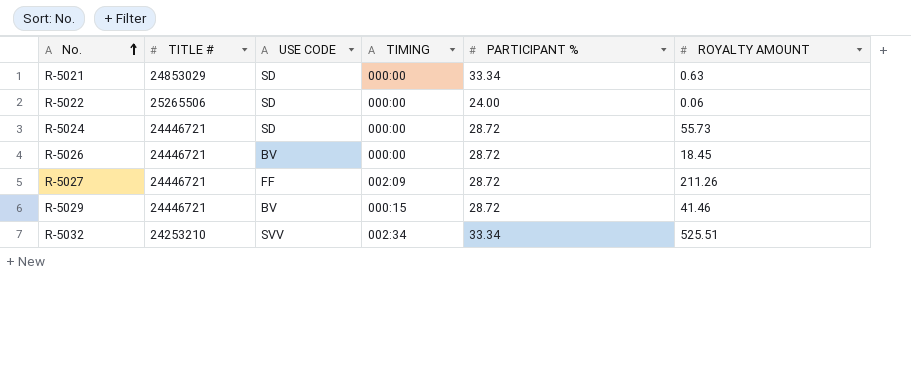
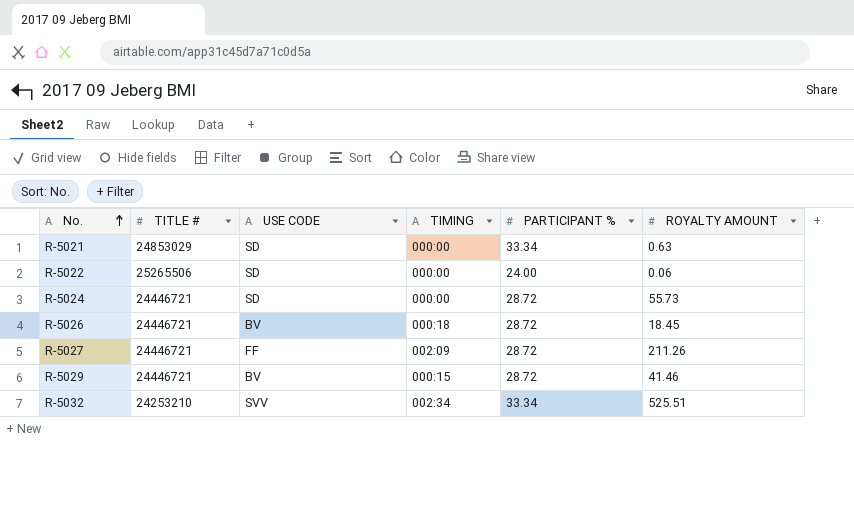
R-5026 | TIMING: 000:00 -> 000:18

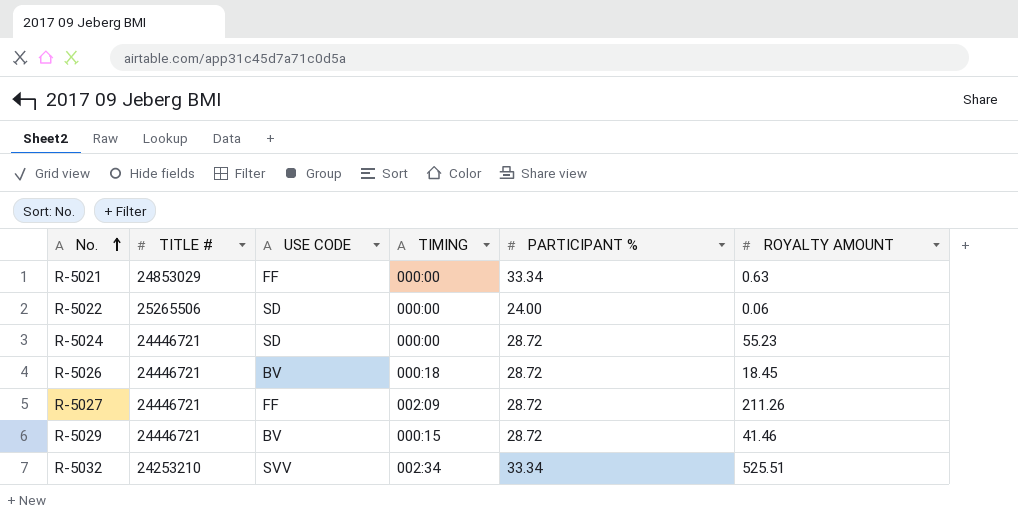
R-5021 | USE CODE: SD -> FF
R-5024 | ROYALTY AMOUNT: 55.73 -> 55.23

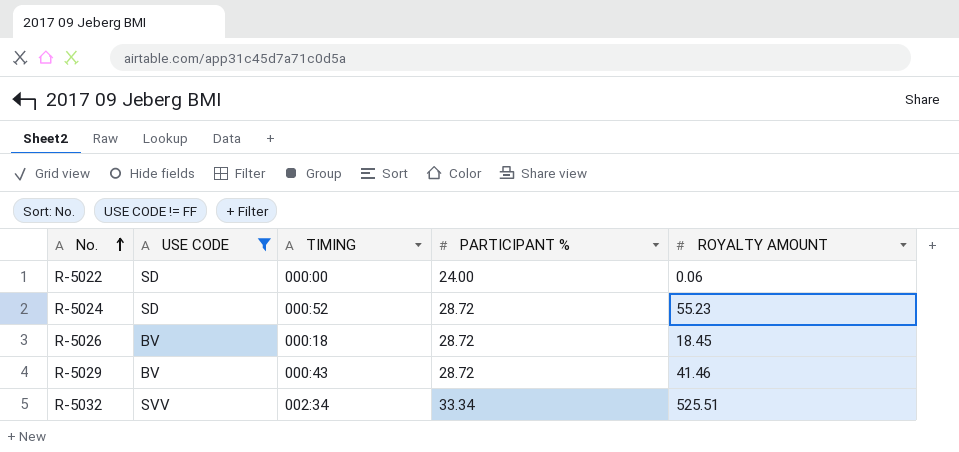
filter: none -> USE CODE != FF
column TITLE # | position: 2 -> none
R-5024 | TIMING: 000:00 -> 000:52
R-5029 | TIMING: 000:15 -> 000:43

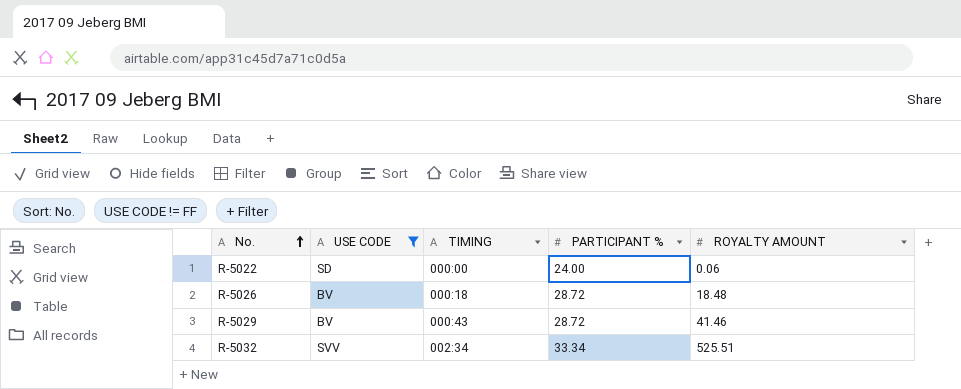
row R-5024: SD | 000:52 | 28.72 | 55.23 -> none
R-5026 | ROYALTY AMOUNT: 18.45 -> 18.48

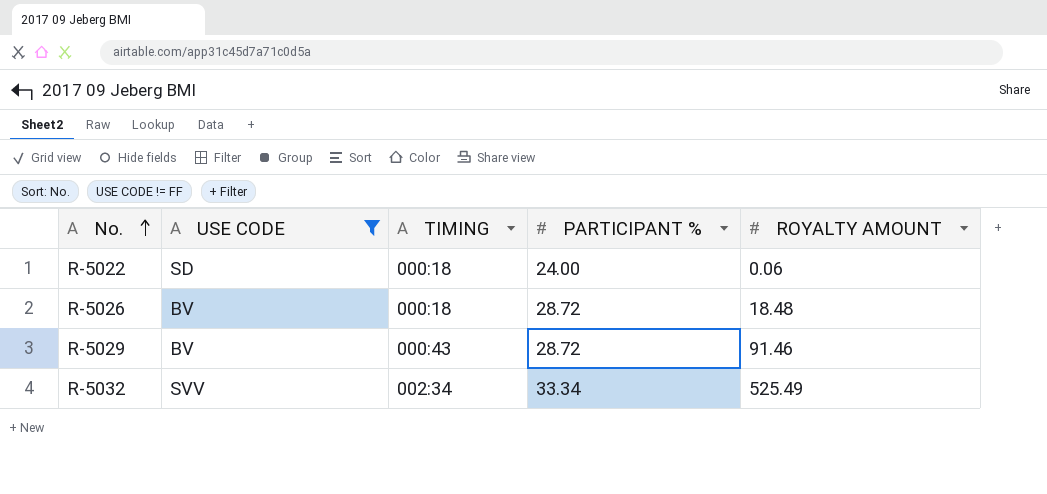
R-5022 | TIMING: 000:00 -> 000:18
R-5029 | ROYALTY AMOUNT: 41.46 -> 91.46
R-5032 | ROYALTY AMOUNT: 525.51 -> 525.49

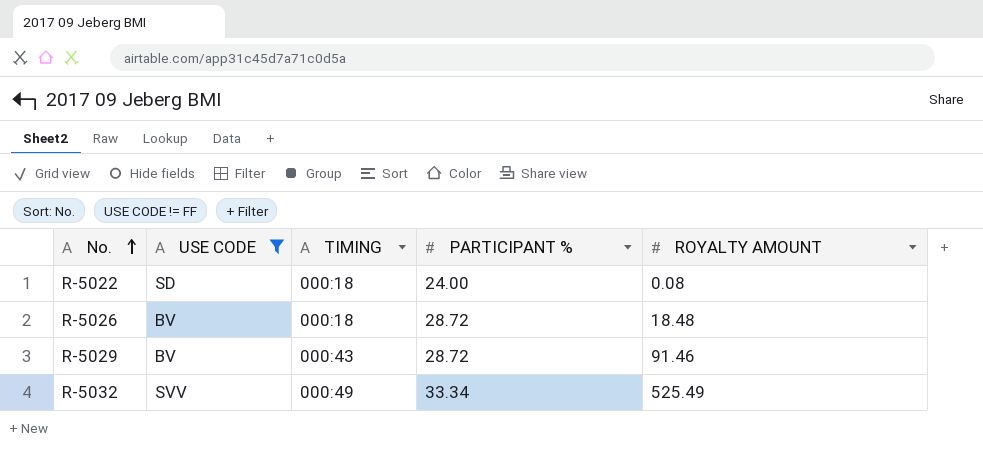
R-5022 | ROYALTY AMOUNT: 0.06 -> 0.08
R-5032 | TIMING: 002:34 -> 000:49

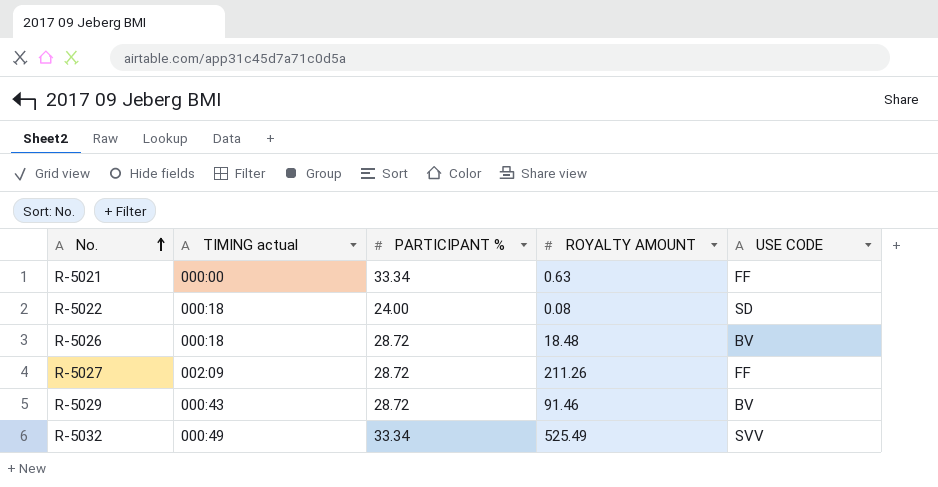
filter: USE CODE != FF -> none
column name: TIMING -> TIMING actual
column USE CODE | position: 2 -> 5

